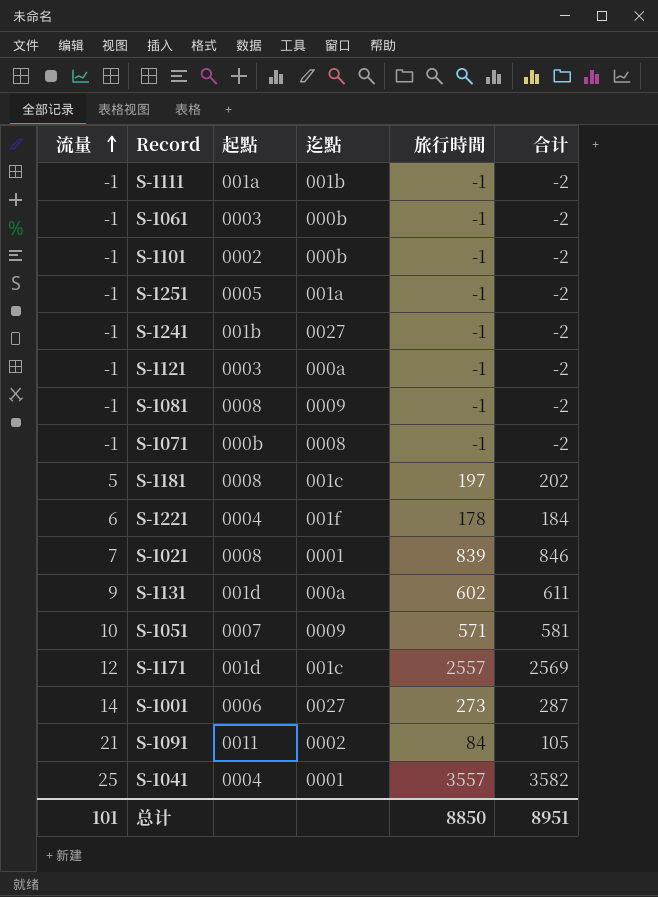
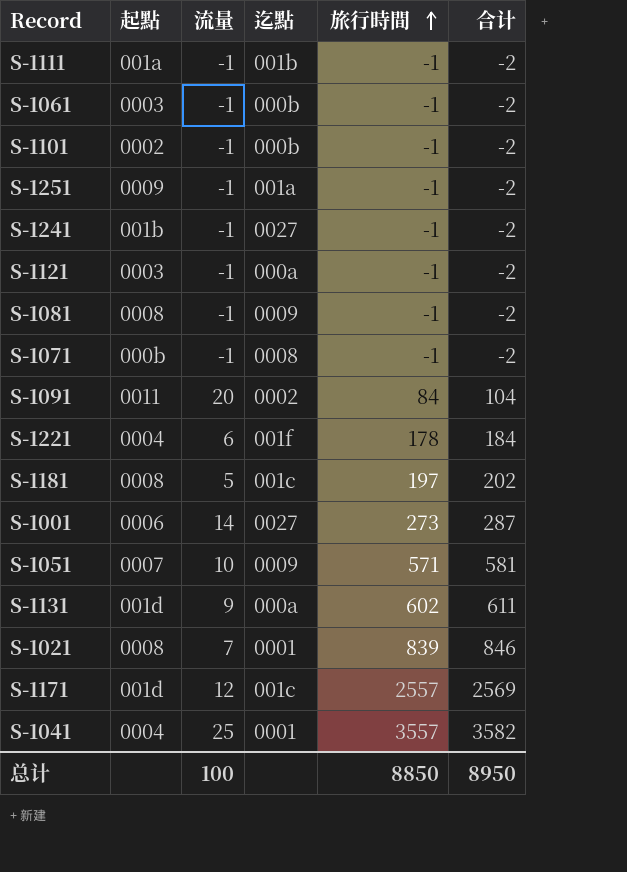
row order: 流量 ascending -> 旅行時間 ascending
column 流量 | position: 1 -> 3
S-1251 | 起點: 0005 -> 0009
S-1091 | 流量: 21 -> 20
S-1091 | 合计: 105 -> 104
总计 | 流量: 101 -> 100
总计 | 合计: 8951 -> 8950

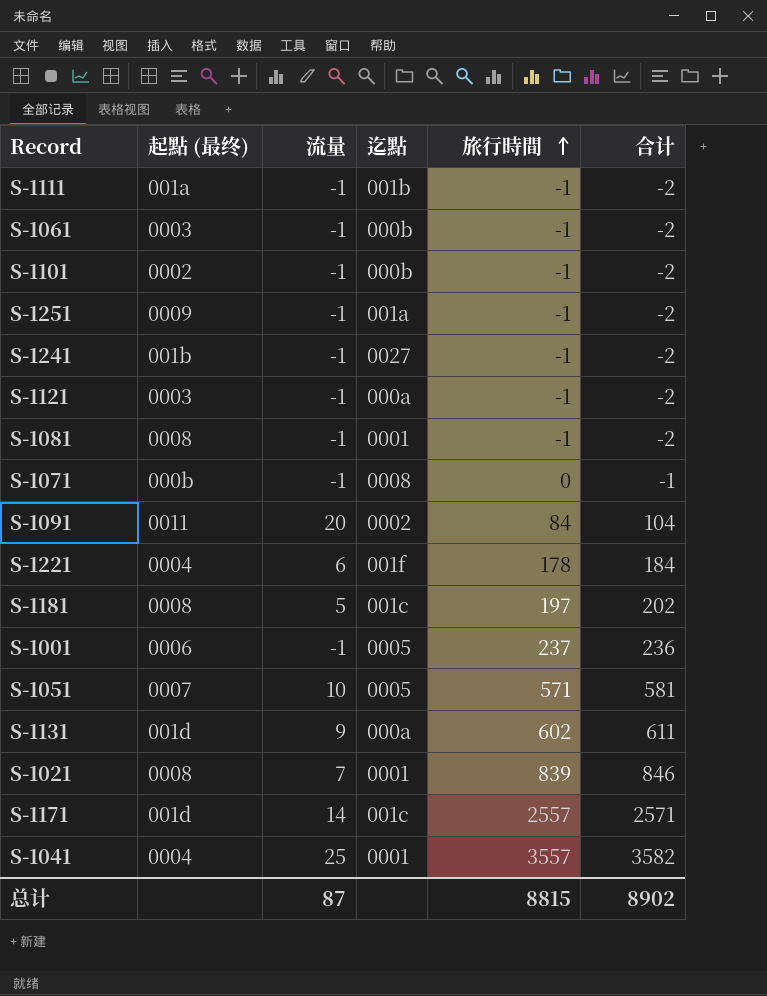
column name: 起點 -> 起點 (最终)
S-1081 | 迄點: 0009 -> 0001
S-1071 | 旅行時間: -1 -> 0
S-1071 | 合计: -2 -> -1
S-1001 | 流量: 14 -> -1
S-1001 | 迄點: 0027 -> 0005
S-1001 | 旅行時間: 273 -> 237
S-1001 | 合计: 287 -> 236
S-1051 | 迄點: 0009 -> 0005
S-1171 | 流量: 12 -> 14
S-1171 | 合计: 2569 -> 2571
总计 | 流量: 100 -> 87
总计 | 旅行時間: 8850 -> 8815
总计 | 合计: 8950 -> 8902

